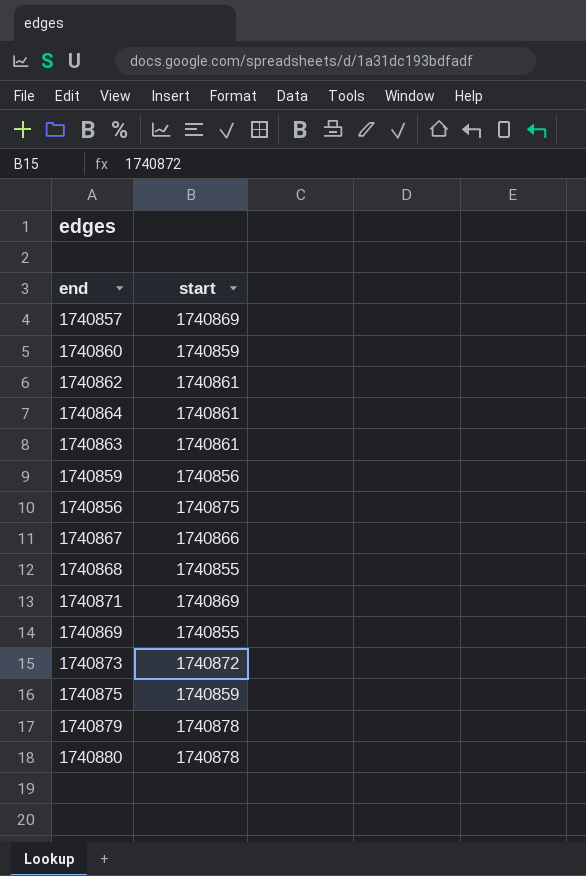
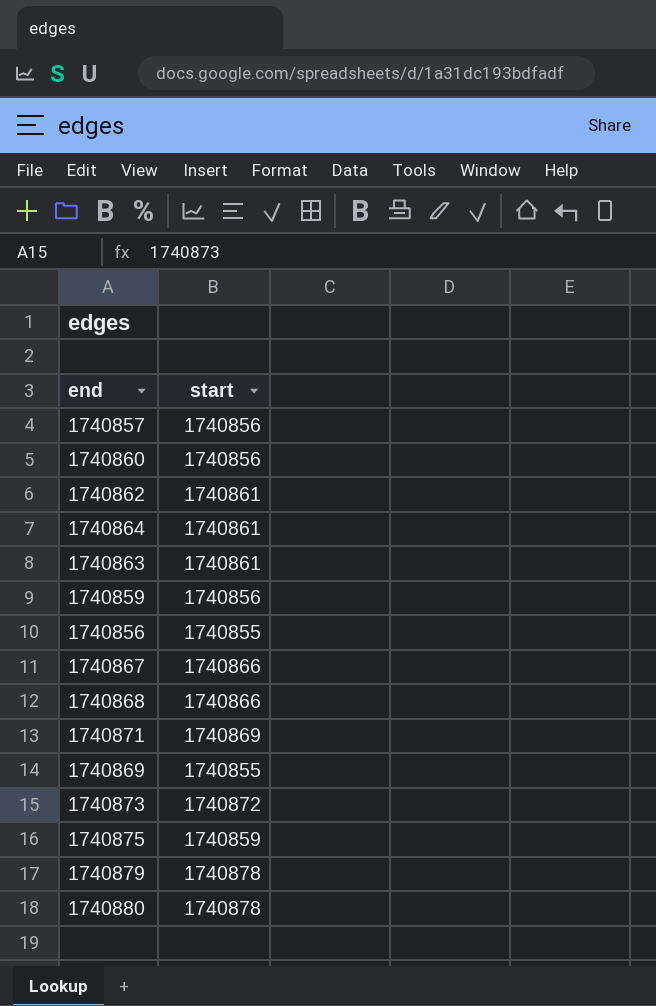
1740857 | start: 1740869 -> 1740856
1740860 | start: 1740859 -> 1740856
1740856 | start: 1740875 -> 1740855
1740868 | start: 1740855 -> 1740866

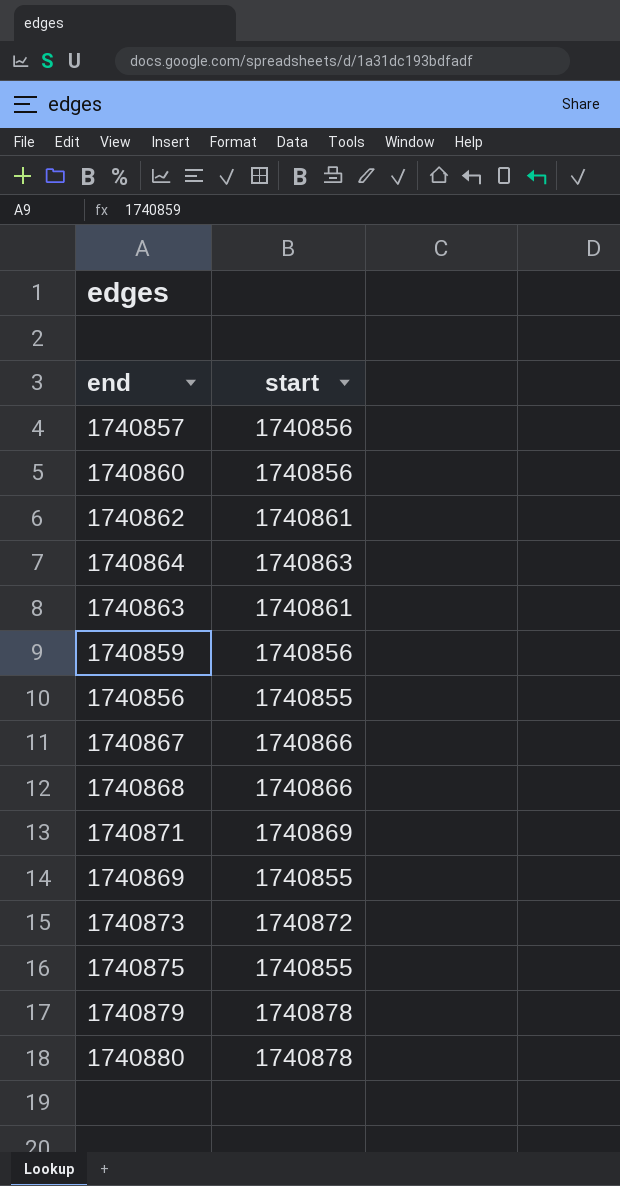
1740864 | start: 1740861 -> 1740863
1740875 | start: 1740859 -> 1740855

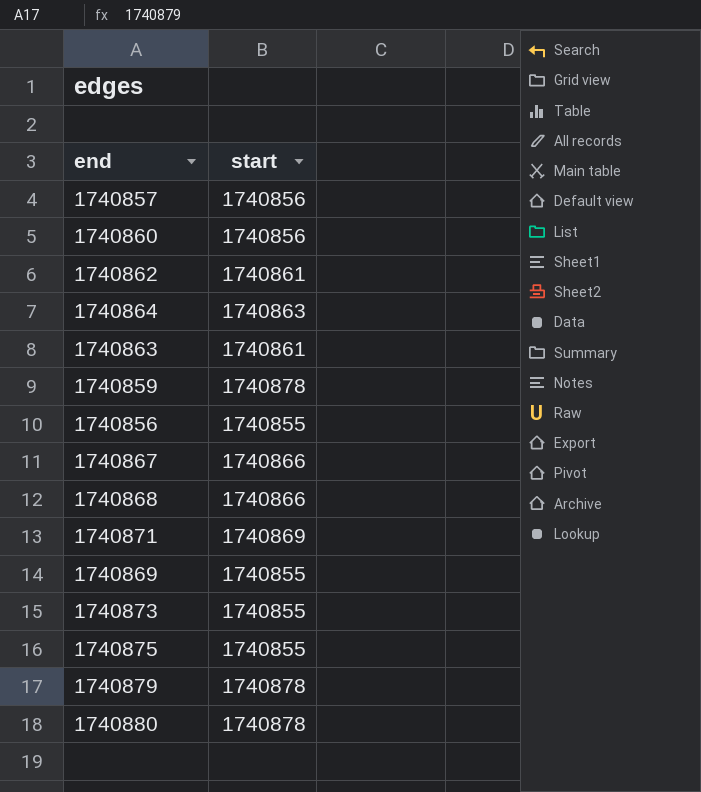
1740859 | start: 1740856 -> 1740878
1740873 | start: 1740872 -> 1740855

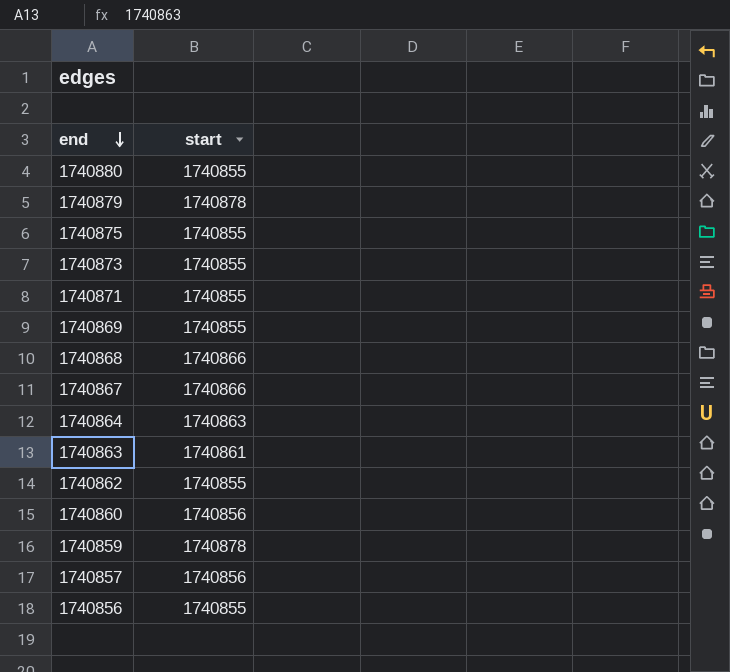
row order: none -> end descending
1740880 | start: 1740878 -> 1740855
1740871 | start: 1740869 -> 1740855
1740862 | start: 1740861 -> 1740855

